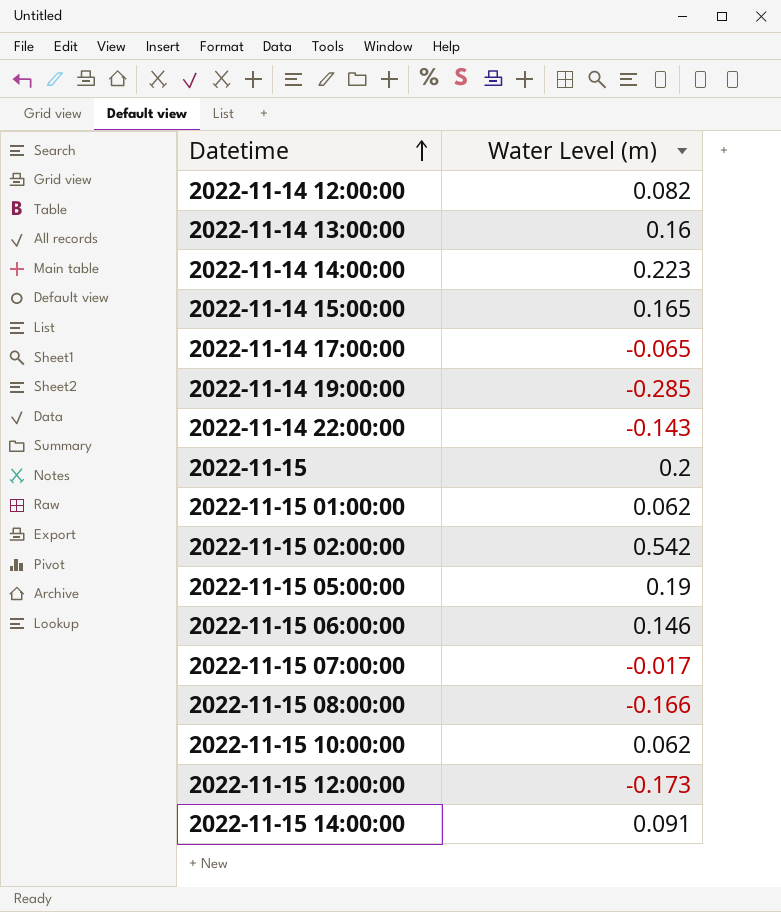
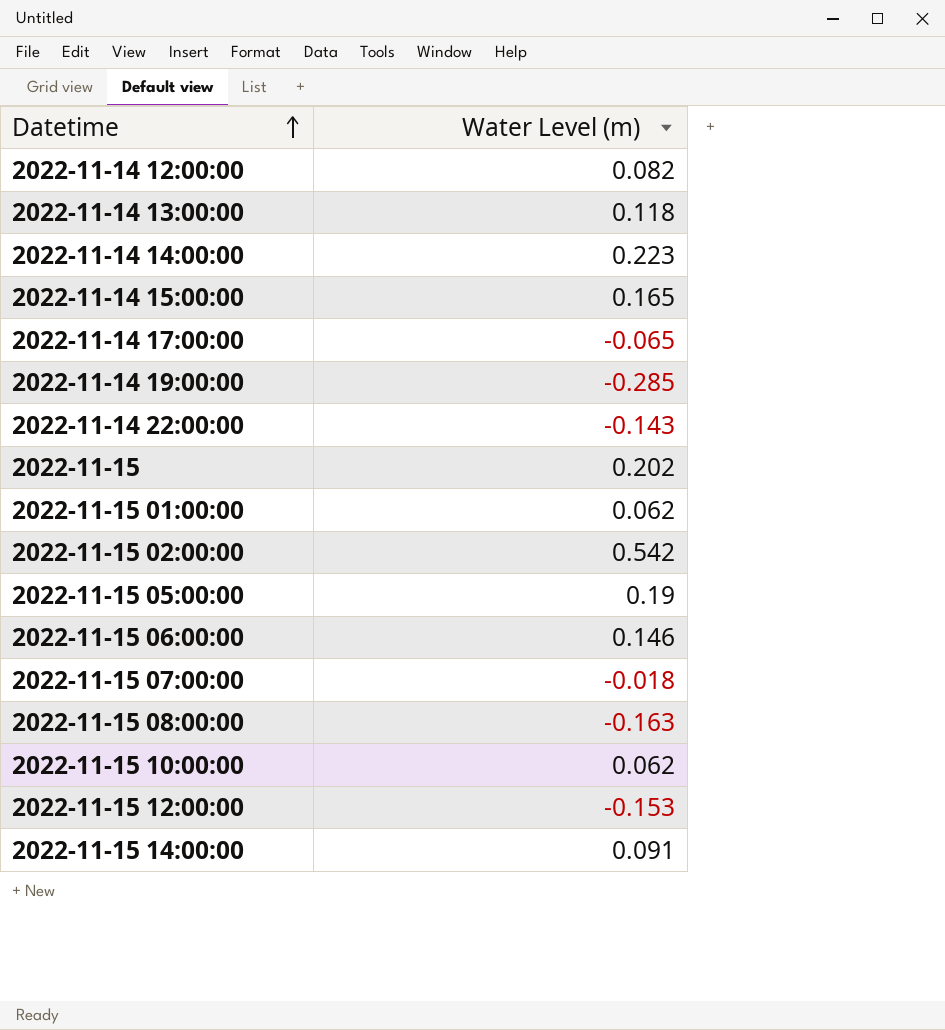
2022-11-14 13:00:00 | Water Level (m): 0.16 -> 0.118
2022-11-15 | Water Level (m): 0.2 -> 0.202
2022-11-15 07:00:00 | Water Level (m): -0.017 -> -0.018
2022-11-15 08:00:00 | Water Level (m): -0.166 -> -0.163
2022-11-15 12:00:00 | Water Level (m): -0.173 -> -0.153

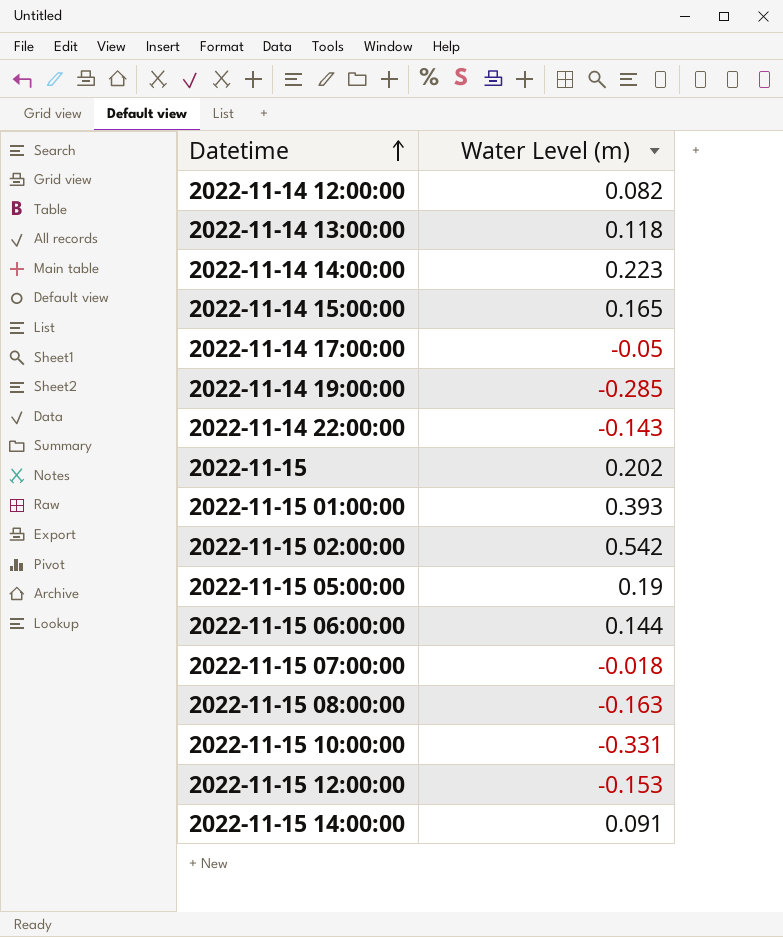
2022-11-14 17:00:00 | Water Level (m): -0.065 -> -0.05
2022-11-15 01:00:00 | Water Level (m): 0.062 -> 0.393
2022-11-15 06:00:00 | Water Level (m): 0.146 -> 0.144
2022-11-15 10:00:00 | Water Level (m): 0.062 -> -0.331

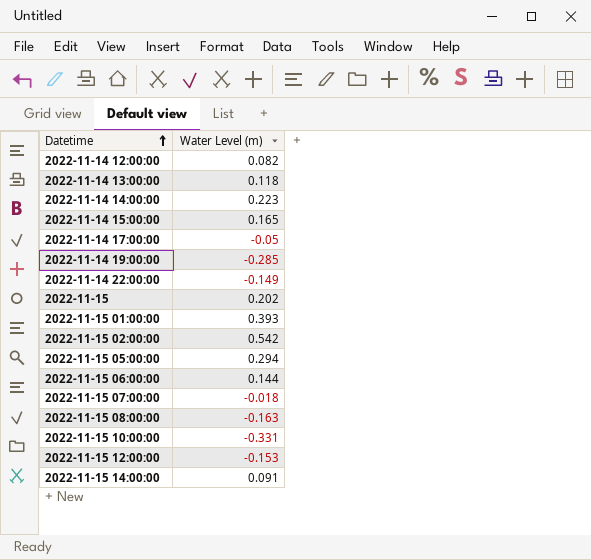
2022-11-14 22:00:00 | Water Level (m): -0.143 -> -0.149
2022-11-15 05:00:00 | Water Level (m): 0.19 -> 0.294

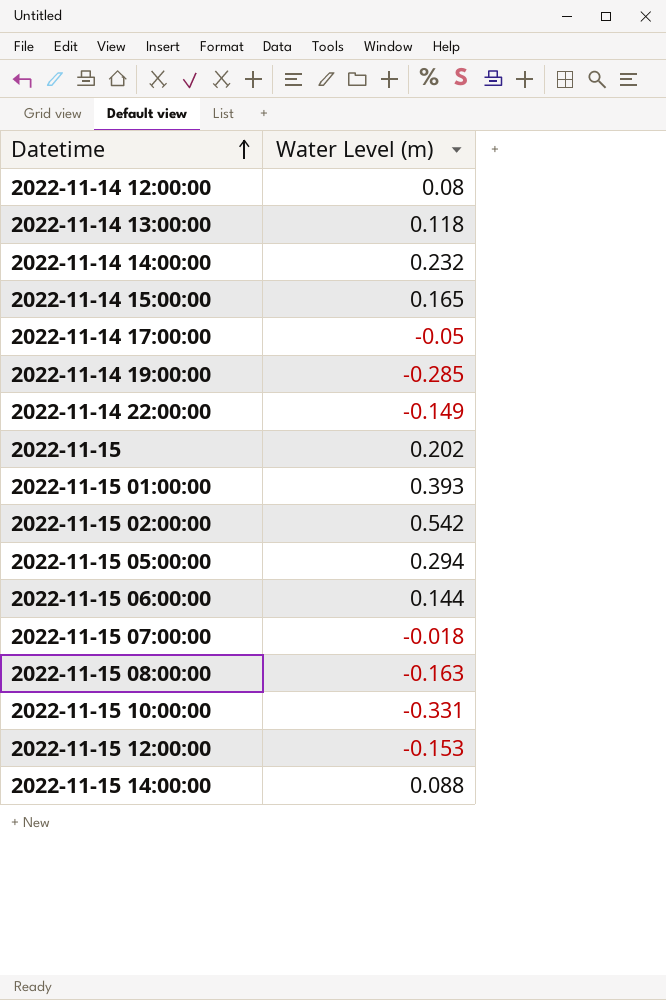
2022-11-14 12:00:00 | Water Level (m): 0.082 -> 0.08
2022-11-14 14:00:00 | Water Level (m): 0.223 -> 0.232
2022-11-15 14:00:00 | Water Level (m): 0.091 -> 0.088

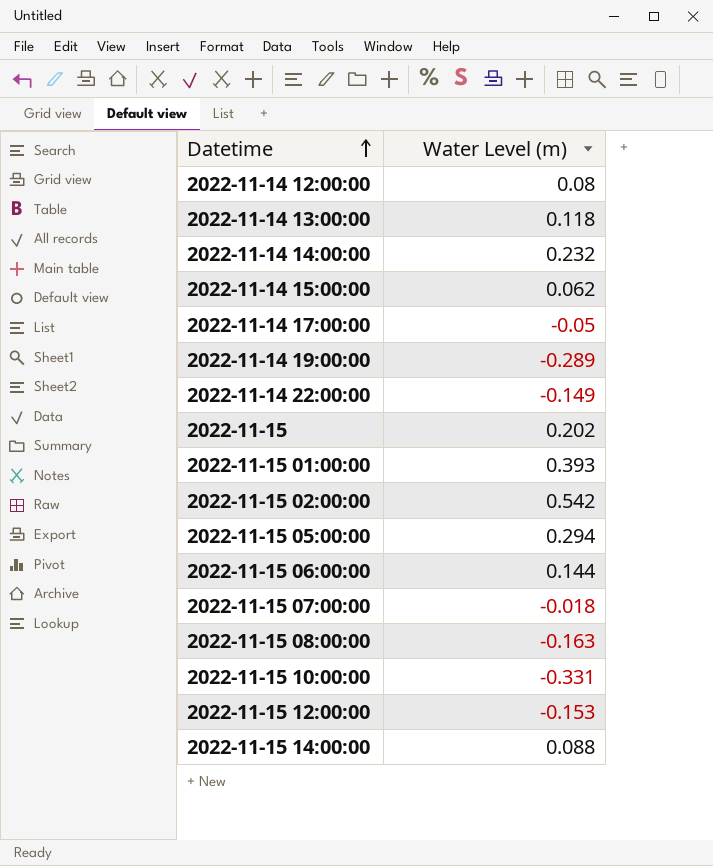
2022-11-14 15:00:00 | Water Level (m): 0.165 -> 0.062
2022-11-14 19:00:00 | Water Level (m): -0.285 -> -0.289

